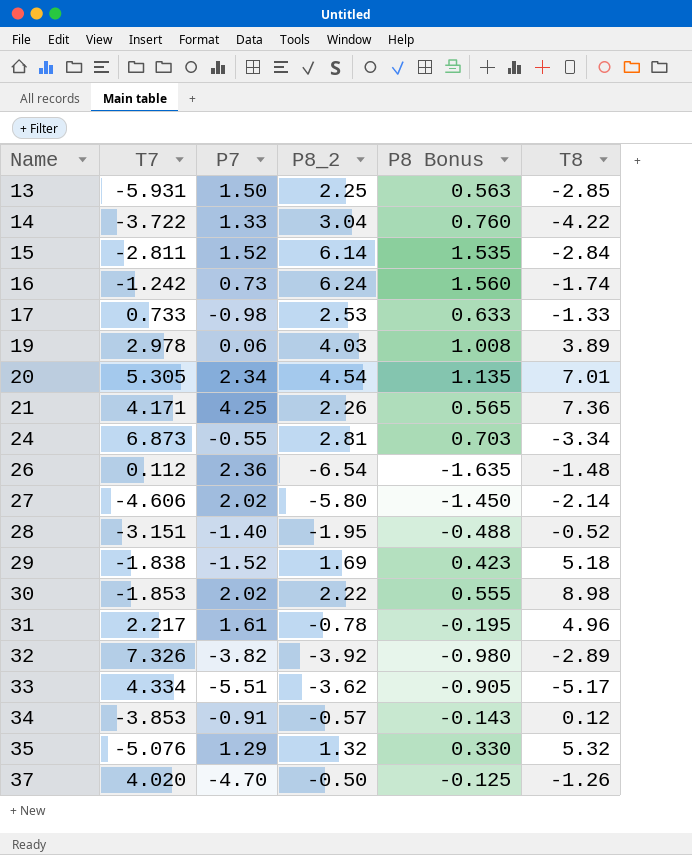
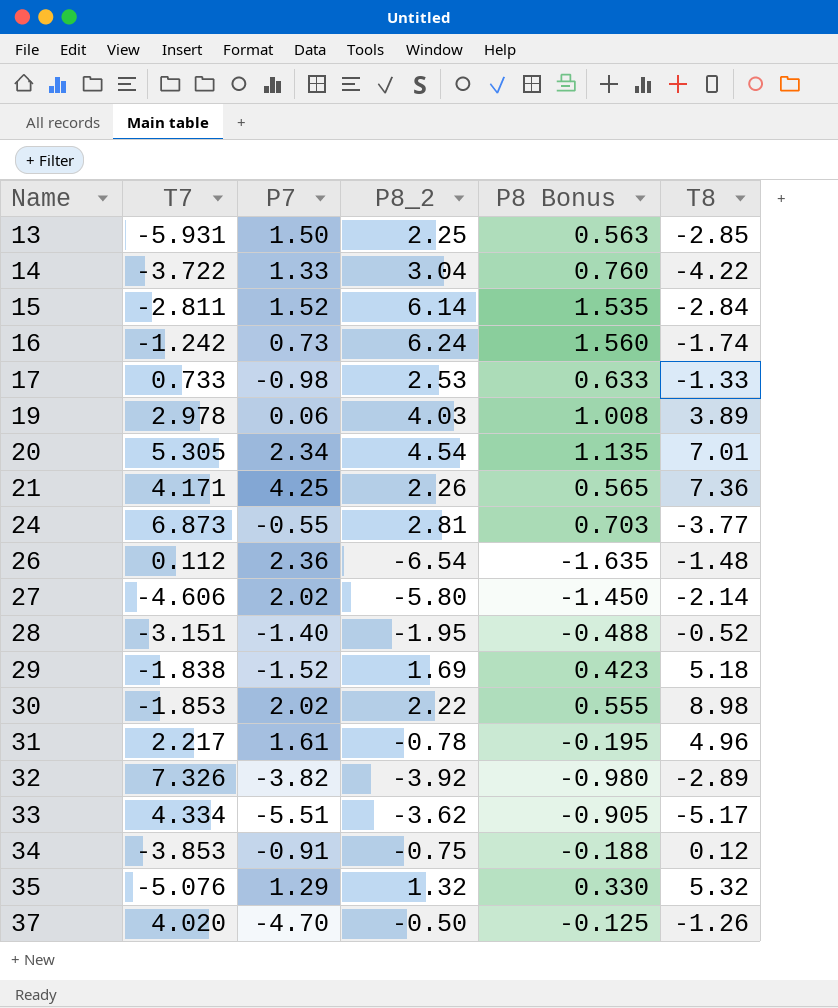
24 | T8: -3.34 -> -3.77
34 | P8_2: -0.57 -> -0.75
34 | P8 Bonus: -0.143 -> -0.188

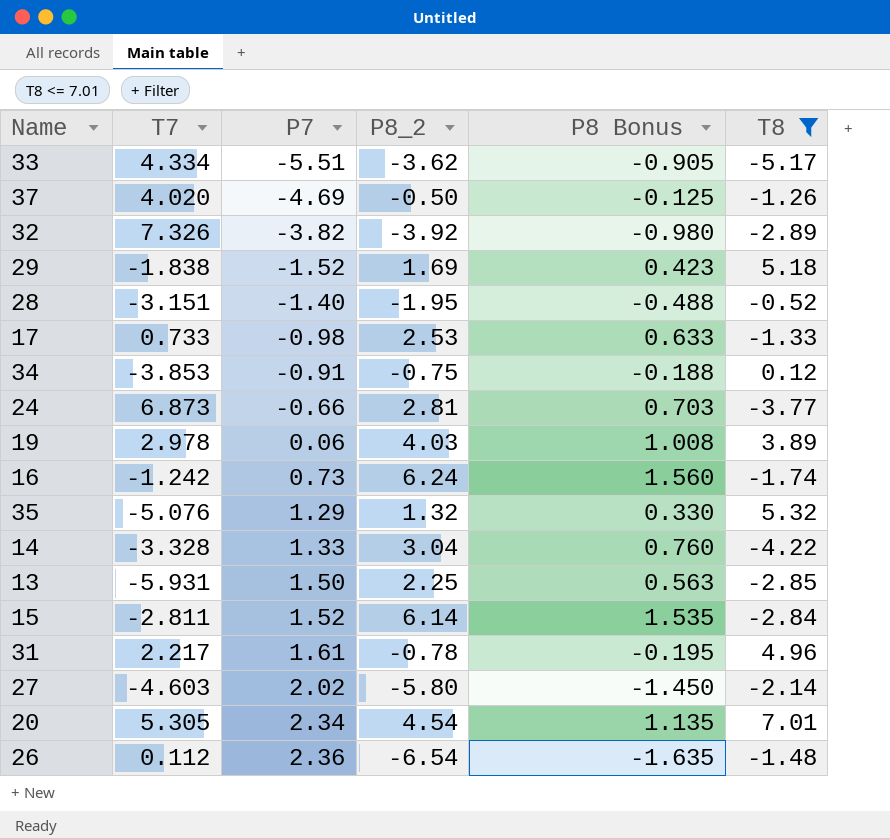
filter: none -> T8 <= 7.01
row order: Name ascending -> P7 ascending
37 | P7: -4.70 -> -4.69
24 | P7: -0.55 -> -0.66
14 | T7: -3.722 -> -3.328
27 | T7: -4.606 -> -4.603

